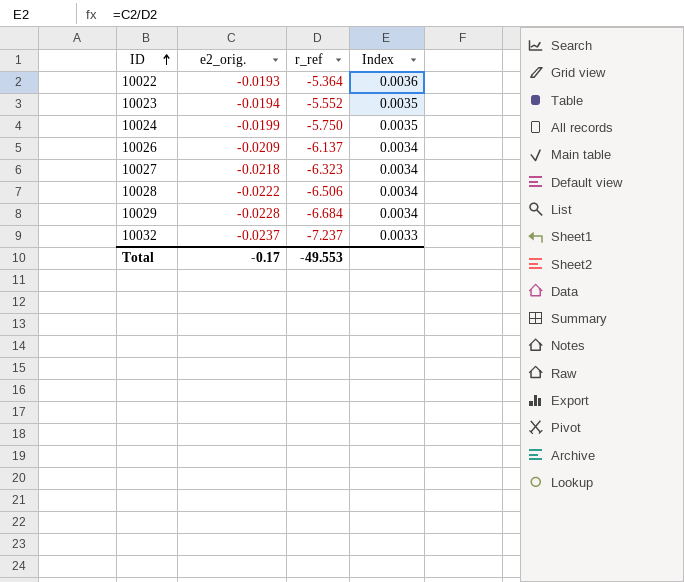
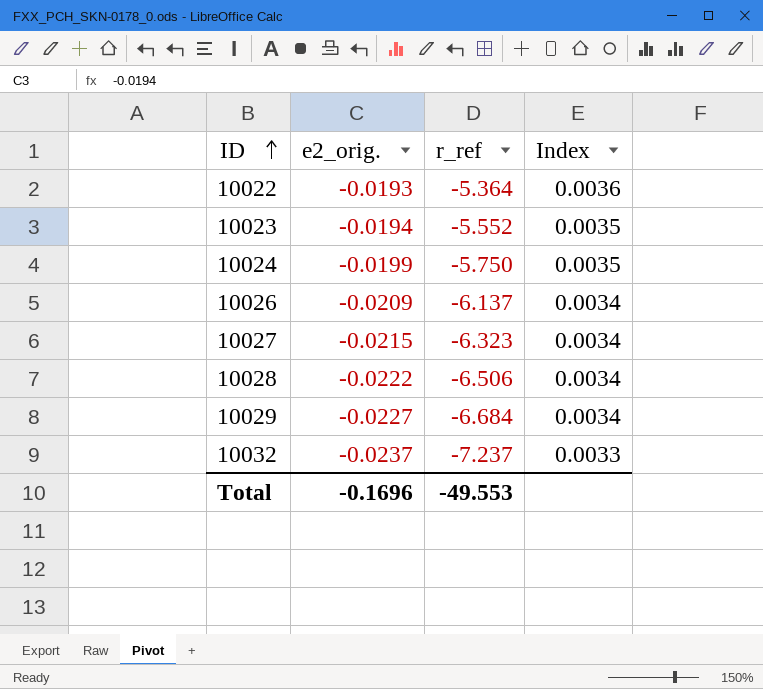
10027 | e2_orig.: -0.0218 -> -0.0215
10029 | e2_orig.: -0.0228 -> -0.0227
Total | e2_orig.: -0.17 -> -0.1696

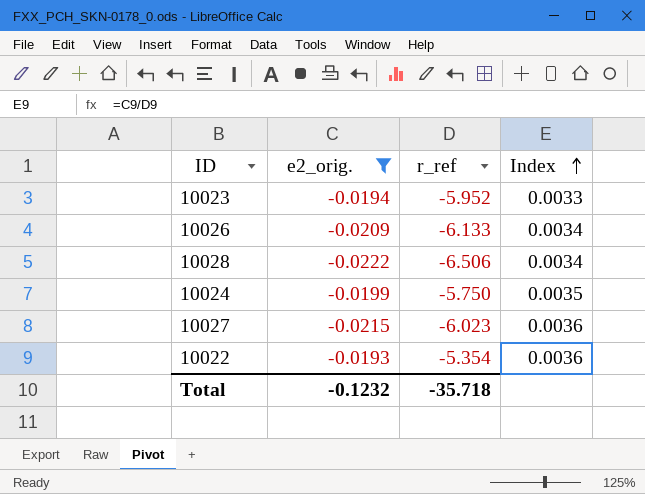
filter: none -> e2_orig. >= -0.0222
row order: ID ascending -> Index ascending
10023 | r_ref: -5.552 -> -5.952
10023 | Index: 0.0035 -> 0.0033
10026 | r_ref: -6.137 -> -6.133
10027 | r_ref: -6.323 -> -6.023
10027 | Index: 0.0034 -> 0.0036
10022 | r_ref: -5.364 -> -5.354
Total | e2_orig.: -0.1696 -> -0.1232
Total | r_ref: -49.553 -> -35.718

